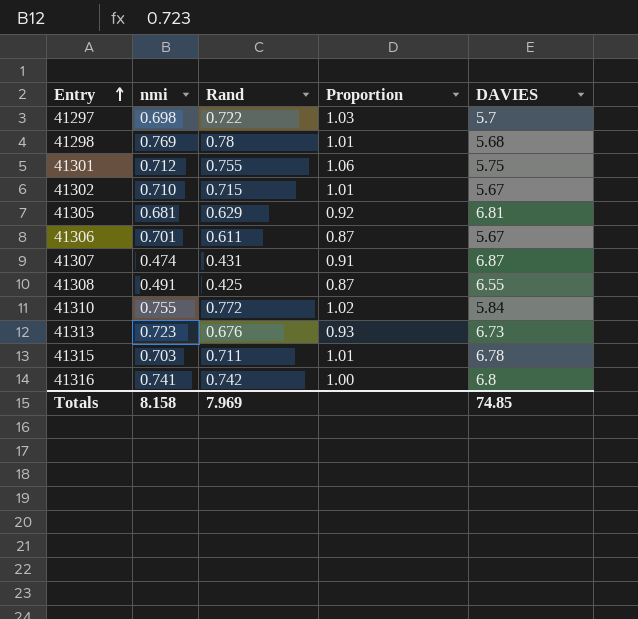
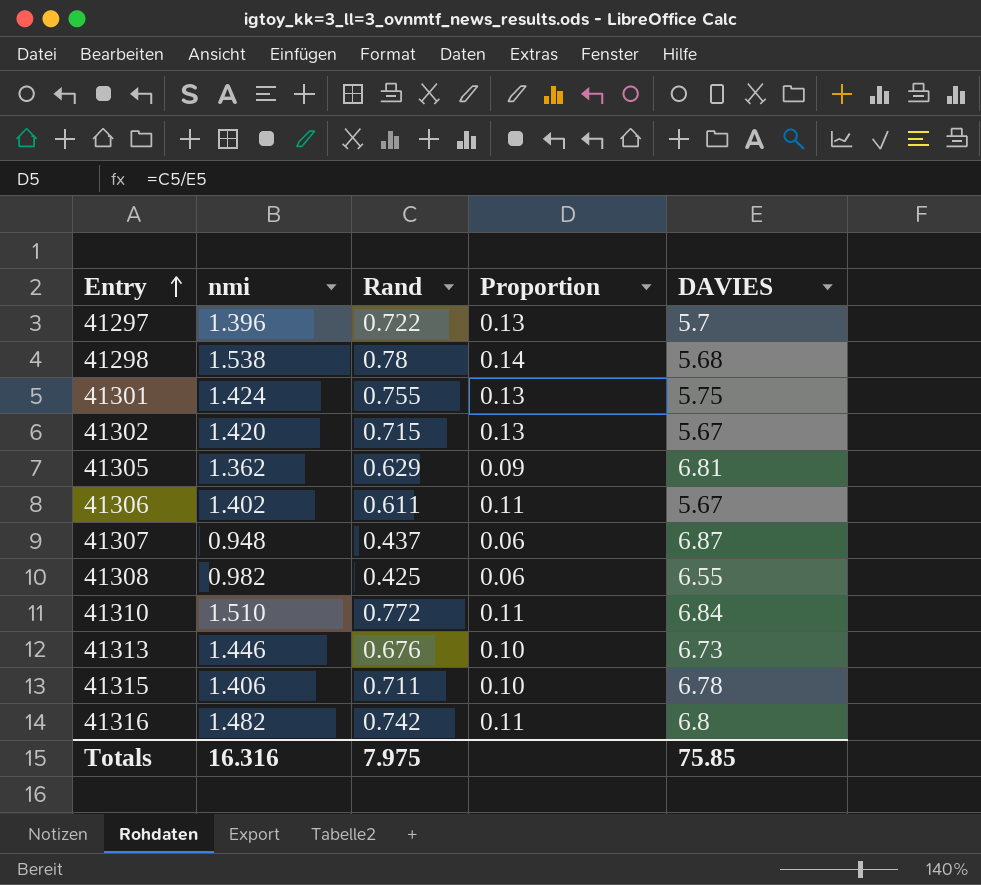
column Proportion | formula: [Rand] / [nmi] -> [Rand] / [DAVIES]
41297 | nmi: 0.698 -> 1.396
41298 | nmi: 0.769 -> 1.538
41301 | nmi: 0.712 -> 1.424
41302 | nmi: 0.710 -> 1.420
41305 | nmi: 0.681 -> 1.362
41306 | nmi: 0.701 -> 1.402
41307 | nmi: 0.474 -> 0.948
41307 | Rand: 0.431 -> 0.437
41308 | nmi: 0.491 -> 0.982
41310 | nmi: 0.755 -> 1.510
41310 | DAVIES: 5.84 -> 6.84
41313 | nmi: 0.723 -> 1.446
41315 | nmi: 0.703 -> 1.406
41316 | nmi: 0.741 -> 1.482
Totals | nmi: 8.158 -> 16.316
Totals | Rand: 7.969 -> 7.975
Totals | DAVIES: 74.85 -> 75.85

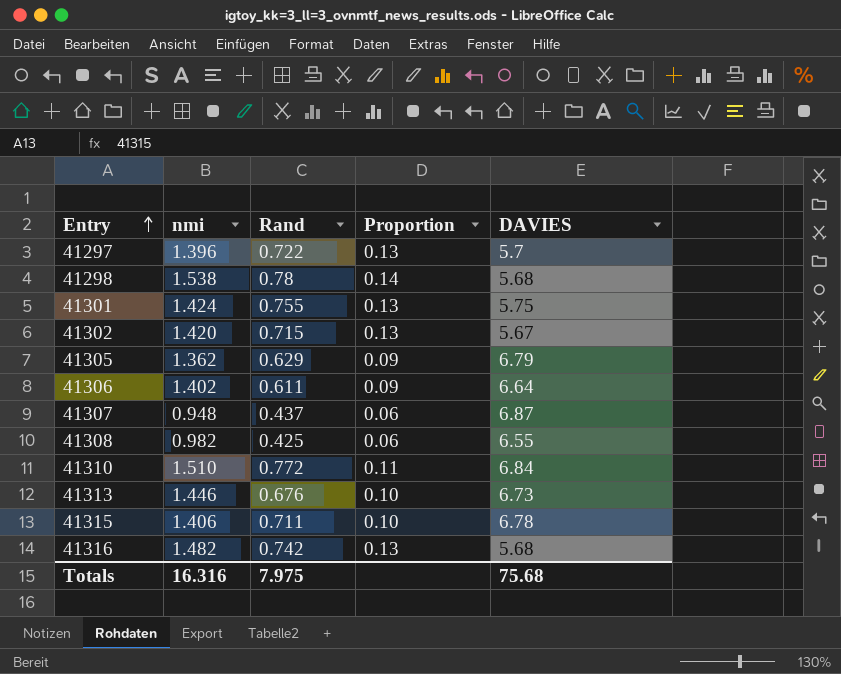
41305 | DAVIES: 6.81 -> 6.79
41306 | Proportion: 0.11 -> 0.09
41306 | DAVIES: 5.67 -> 6.64
41316 | Proportion: 0.11 -> 0.13
41316 | DAVIES: 6.8 -> 5.68
Totals | DAVIES: 75.85 -> 75.68

